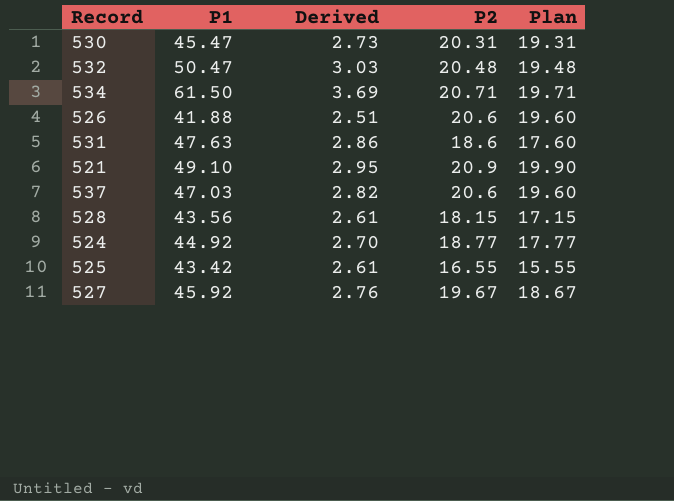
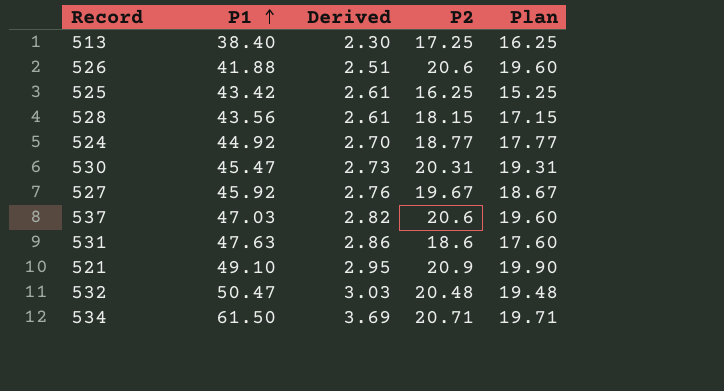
row order: none -> P1 ascending
row 513: none -> 38.40 | 2.30 | 17.25 | 16.25
525 | P2: 16.55 -> 16.25
525 | Plan: 15.55 -> 15.25

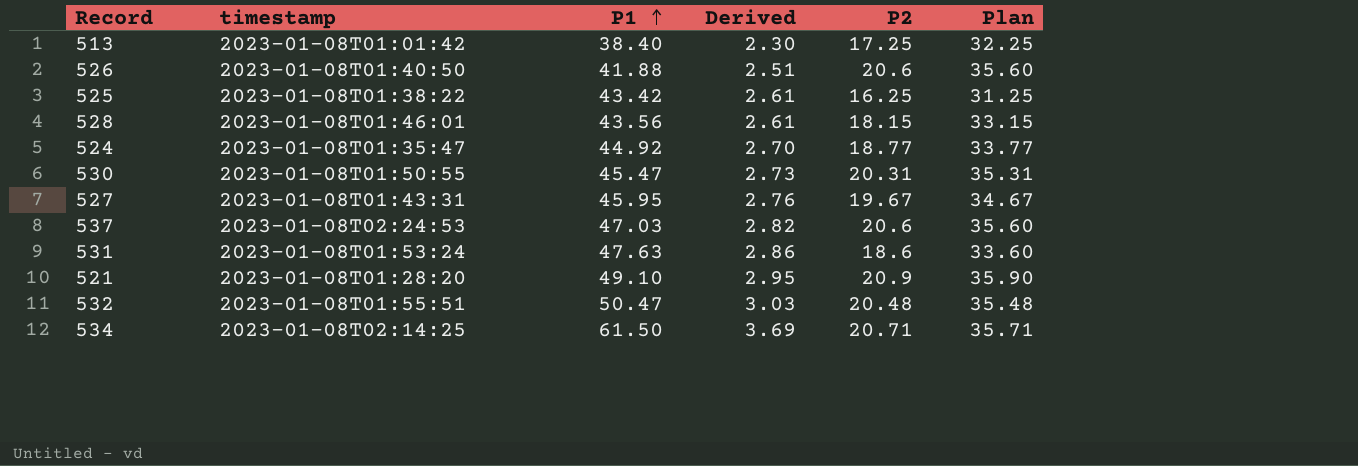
column timestamp | position: none -> 2
column Plan | formula: [P2] - 1 -> [P2] + 15
527 | P1: 45.92 -> 45.95

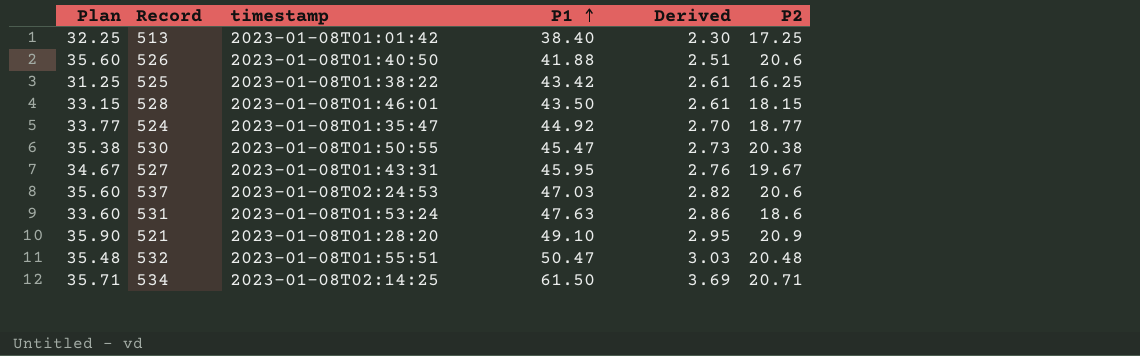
column Plan | position: 6 -> 1
528 | P1: 43.56 -> 43.50
530 | Plan: 35.31 -> 35.38
530 | P2: 20.31 -> 20.38

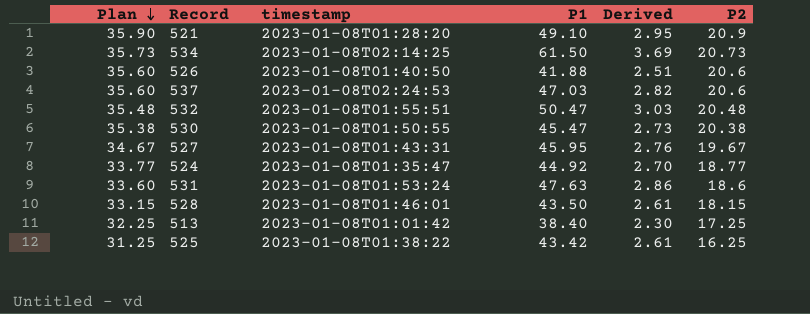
row order: P1 ascending -> Plan descending
534 | Plan: 35.71 -> 35.73
534 | P2: 20.71 -> 20.73

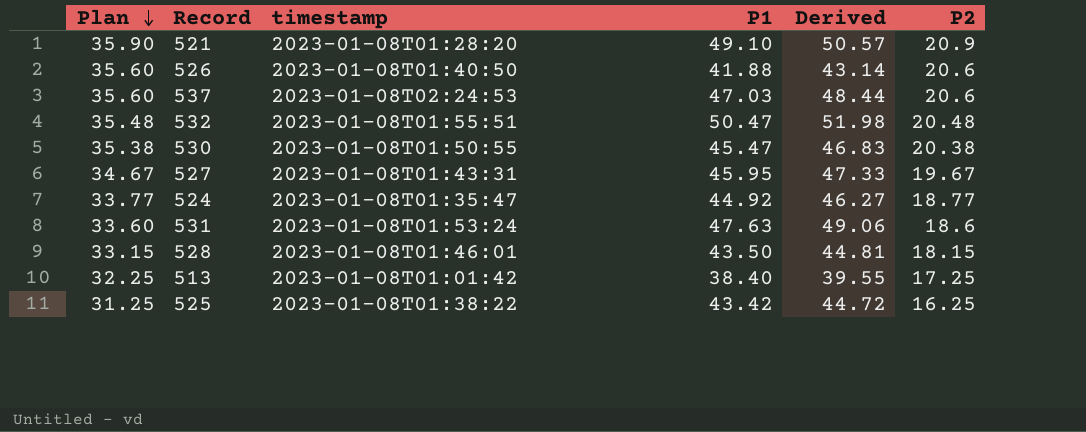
column Derived | formula: [P1] * 0.06 -> [P1] * 1.03
row 534: 35.73 | 2023-01-08T02:14:25 | 61.50 | 3.69 | 20.73 -> none

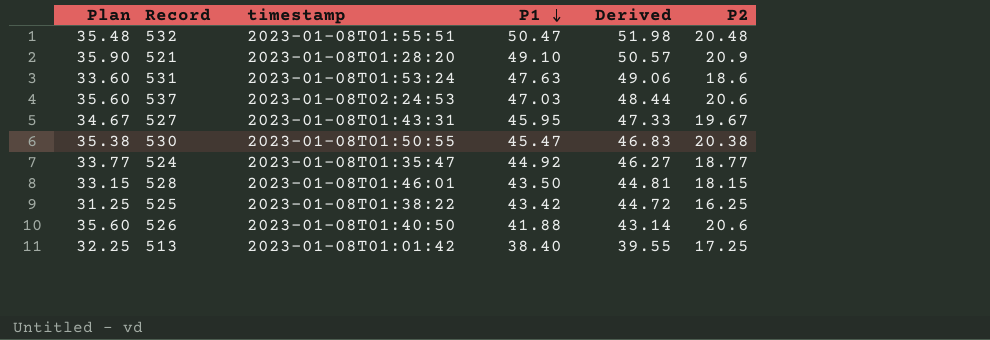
row order: Plan descending -> P1 descending

